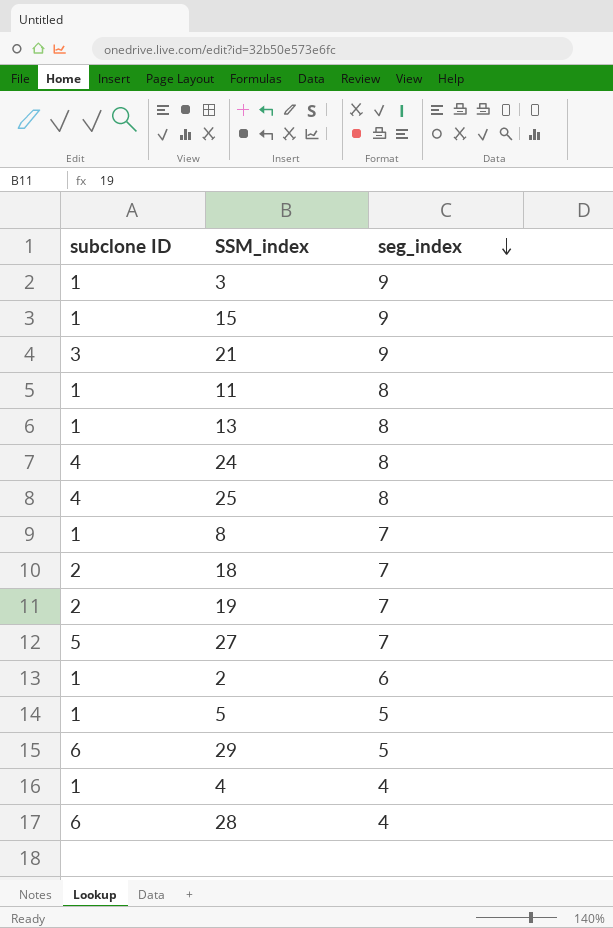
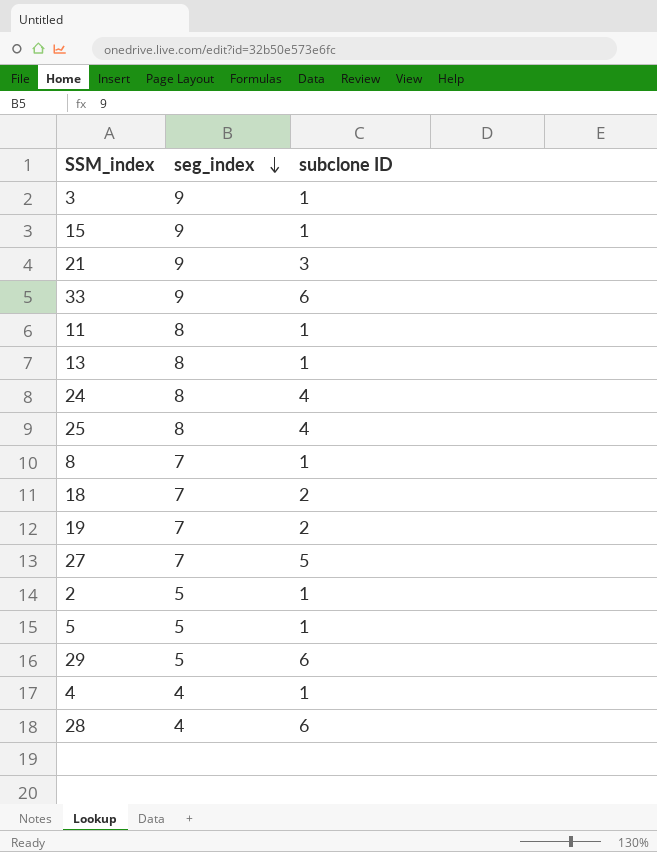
column subclone ID | position: 1 -> 3
row 33: none -> 9 | 6
2 | seg_index: 6 -> 5

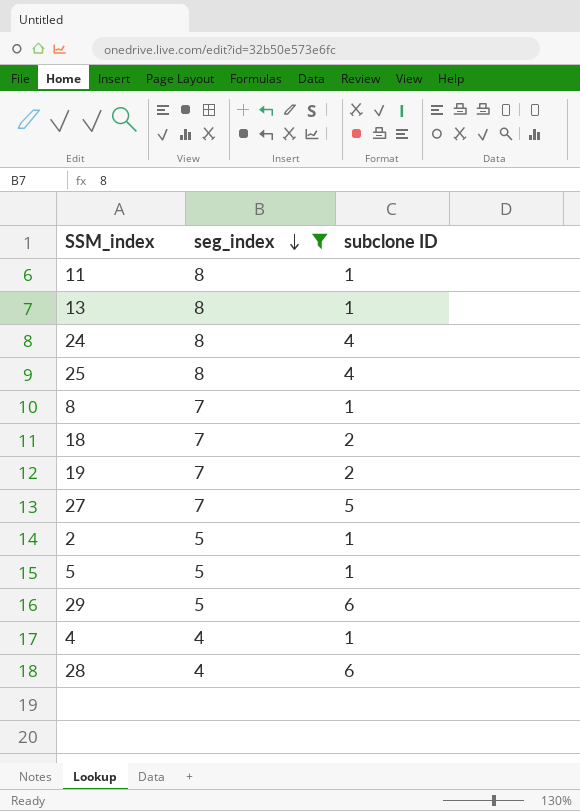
filter: none -> seg_index != 9

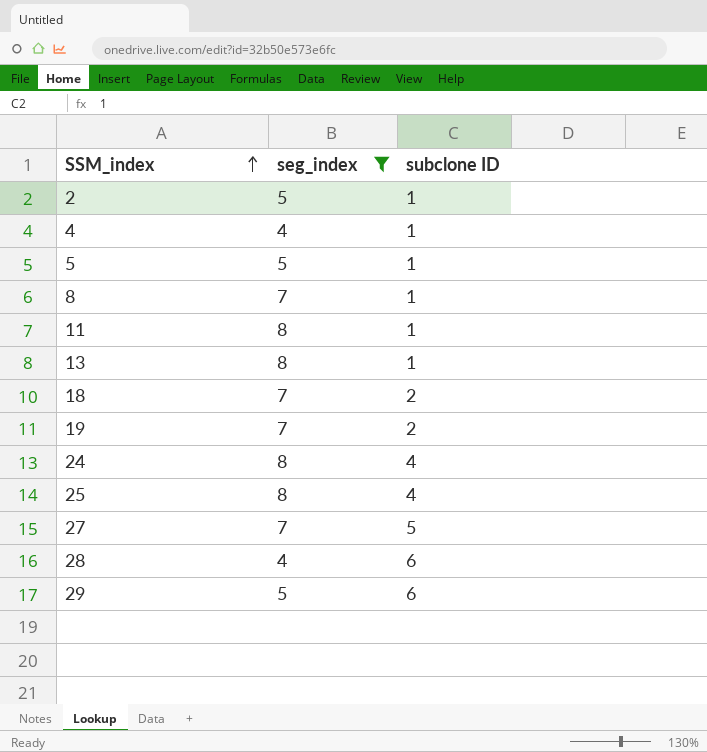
row order: seg_index descending -> SSM_index ascending

